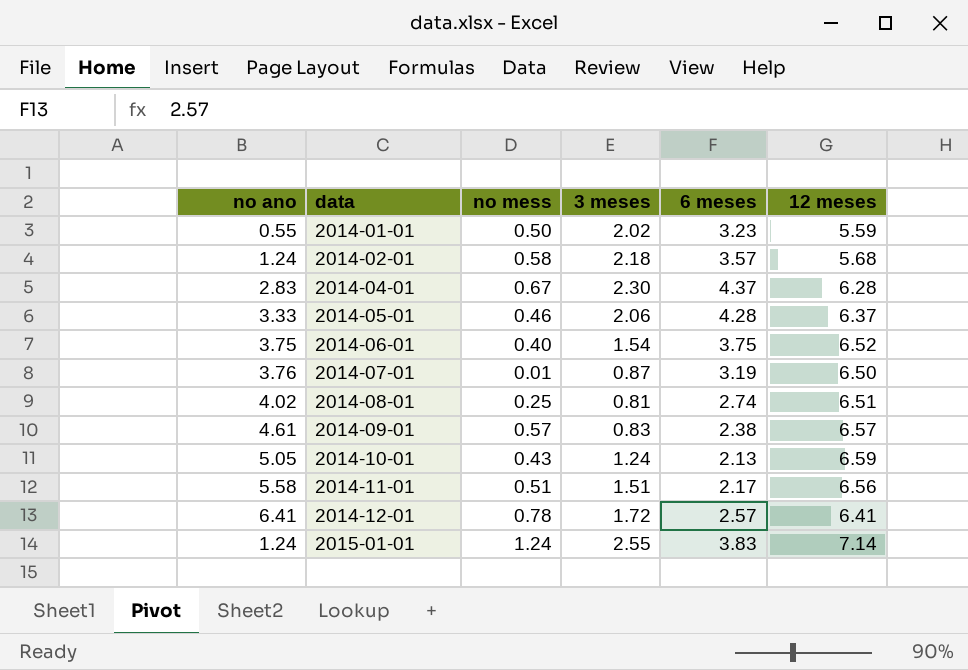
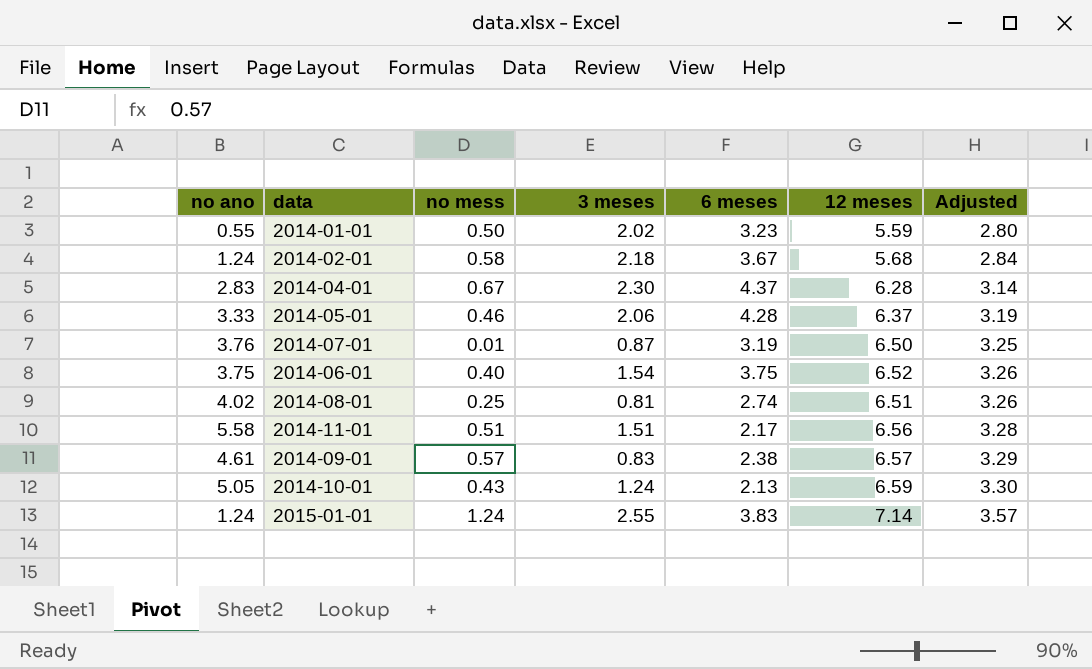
row order: data ascending -> Adjusted ascending
column Adjusted | formula: none -> [12 meses] * 0.5
row 2014-12-01: 6.41 | 0.78 | 1.72 | 2.57 | 6.41 -> none
2014-02-01 | 6 meses: 3.57 -> 3.67

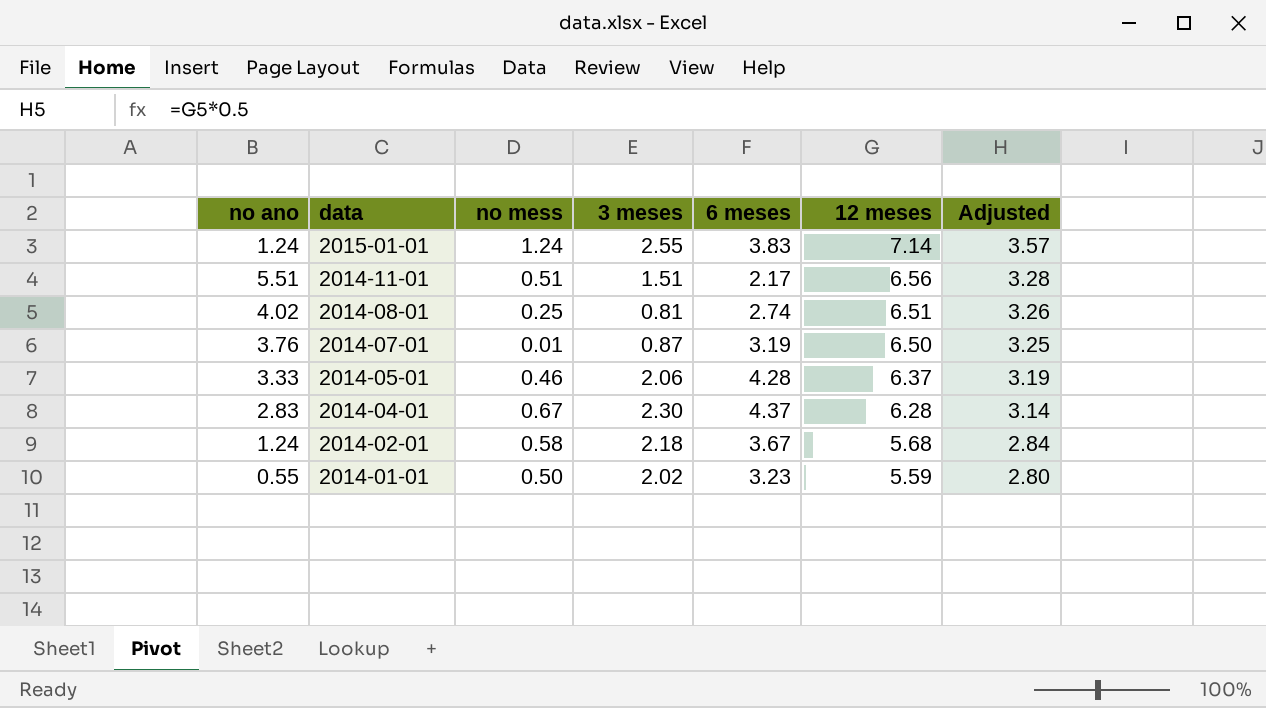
row order: Adjusted ascending -> data descending
row 2014-06-01: 3.75 | 0.40 | 1.54 | 3.75 | 6.52 | 3.26 -> none
row 2014-09-01: 4.61 | 0.57 | 0.83 | 2.38 | 6.57 | 3.29 -> none
row 2014-10-01: 5.05 | 0.43 | 1.24 | 2.13 | 6.59 | 3.30 -> none
2014-11-01 | no ano: 5.58 -> 5.51

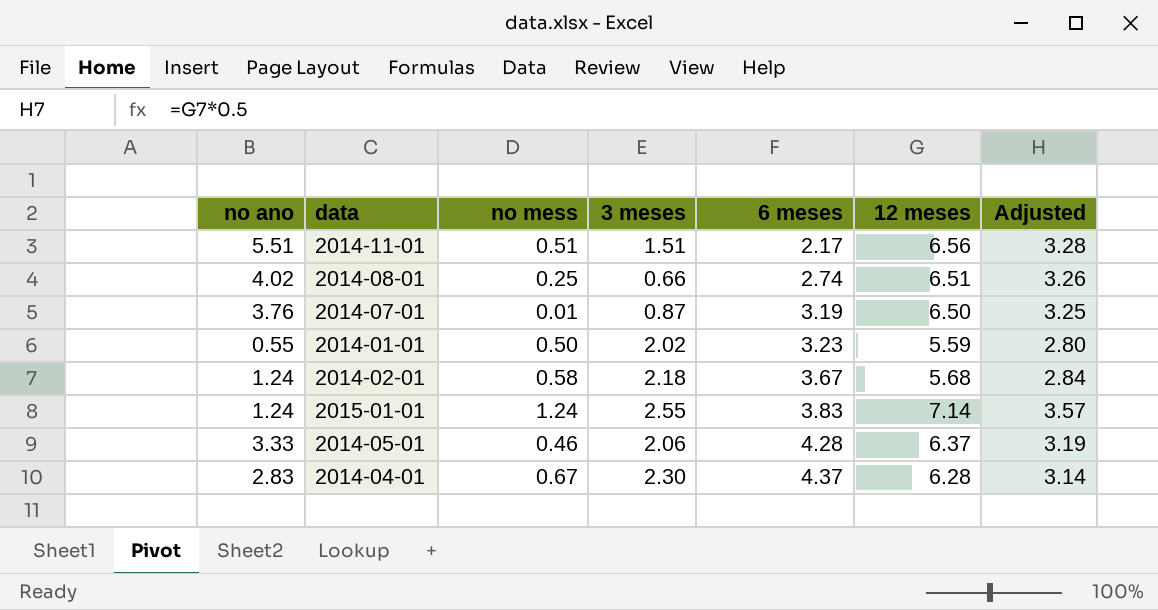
row order: data descending -> 6 meses ascending
2014-08-01 | 3 meses: 0.81 -> 0.66

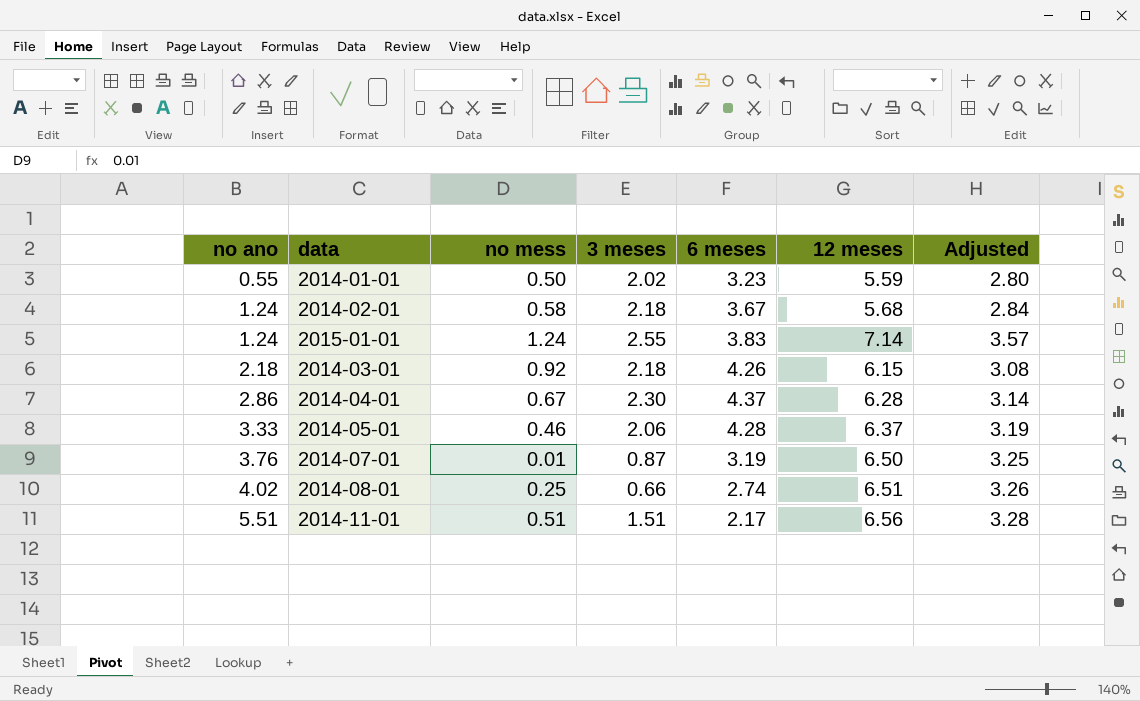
row order: 6 meses ascending -> no ano ascending
row 2014-03-01: none -> 2.18 | 0.92 | 2.18 | 4.26 | 6.15 | 3.08
2014-04-01 | no ano: 2.83 -> 2.86

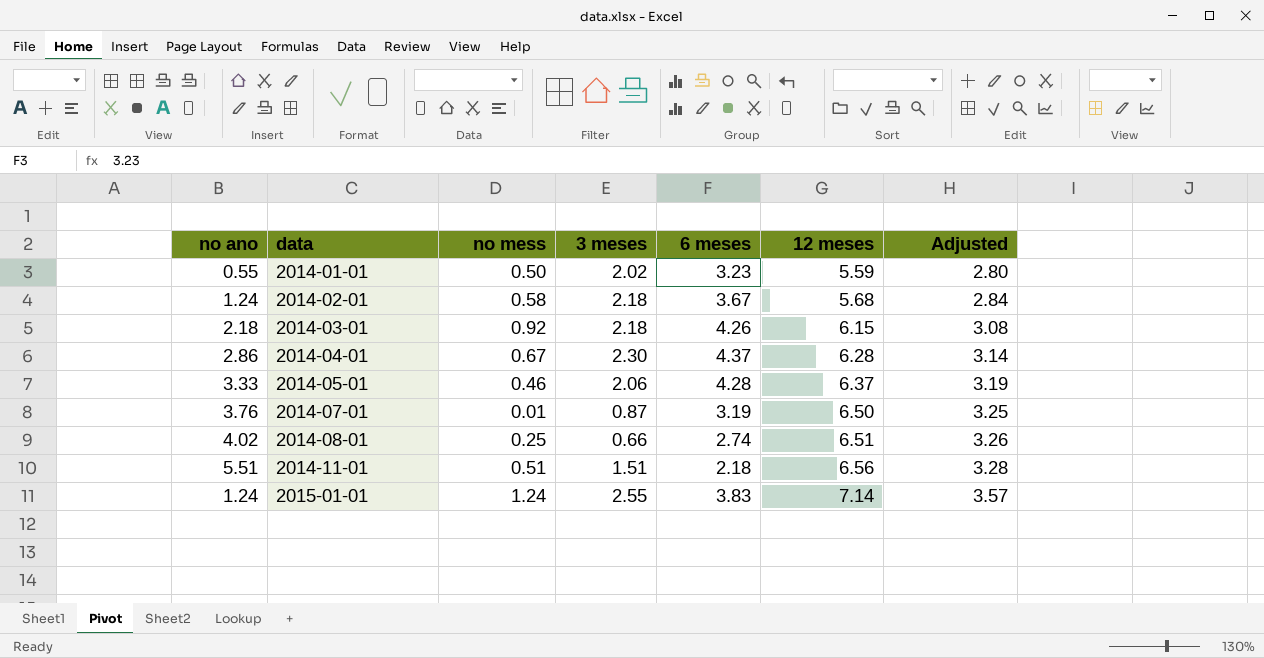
row order: no ano ascending -> data ascending
2014-11-01 | 6 meses: 2.17 -> 2.18

